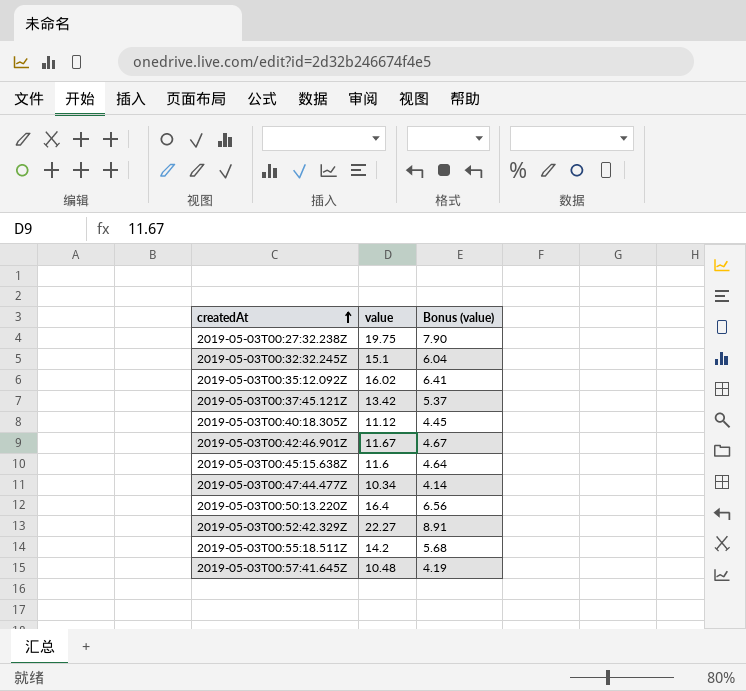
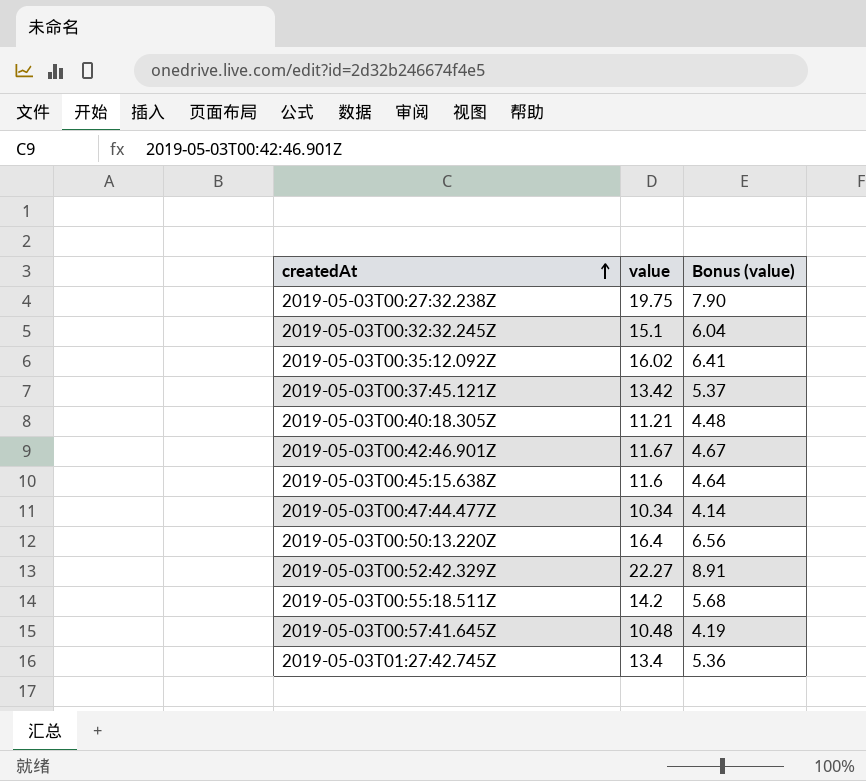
2019-05-03T00:40:18.305Z | value: 11.12 -> 11.21
2019-05-03T00:40:18.305Z | Bonus (value): 4.45 -> 4.48
row 2019-05-03T01:27:42.745Z: none -> 13.4 | 5.36

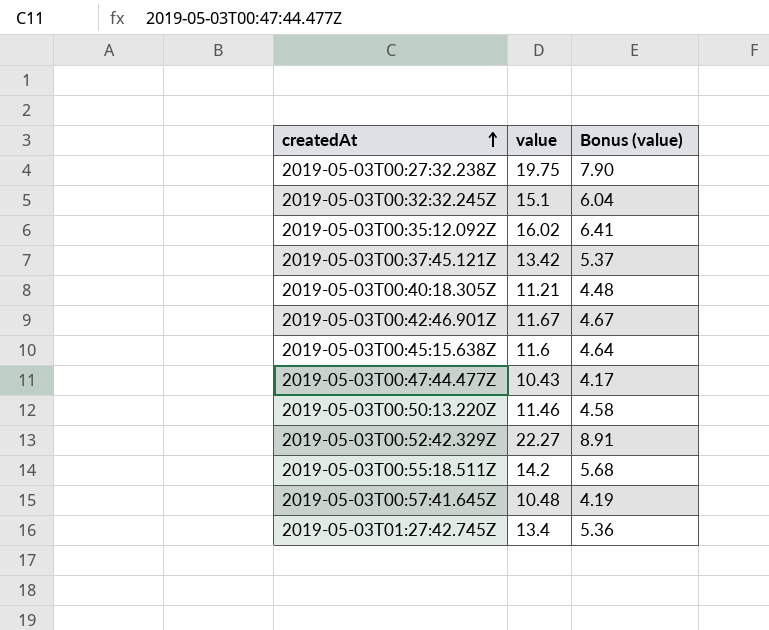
2019-05-03T00:47:44.477Z | value: 10.34 -> 10.43
2019-05-03T00:47:44.477Z | Bonus (value): 4.14 -> 4.17
2019-05-03T00:50:13.220Z | value: 16.4 -> 11.46
2019-05-03T00:50:13.220Z | Bonus (value): 6.56 -> 4.58

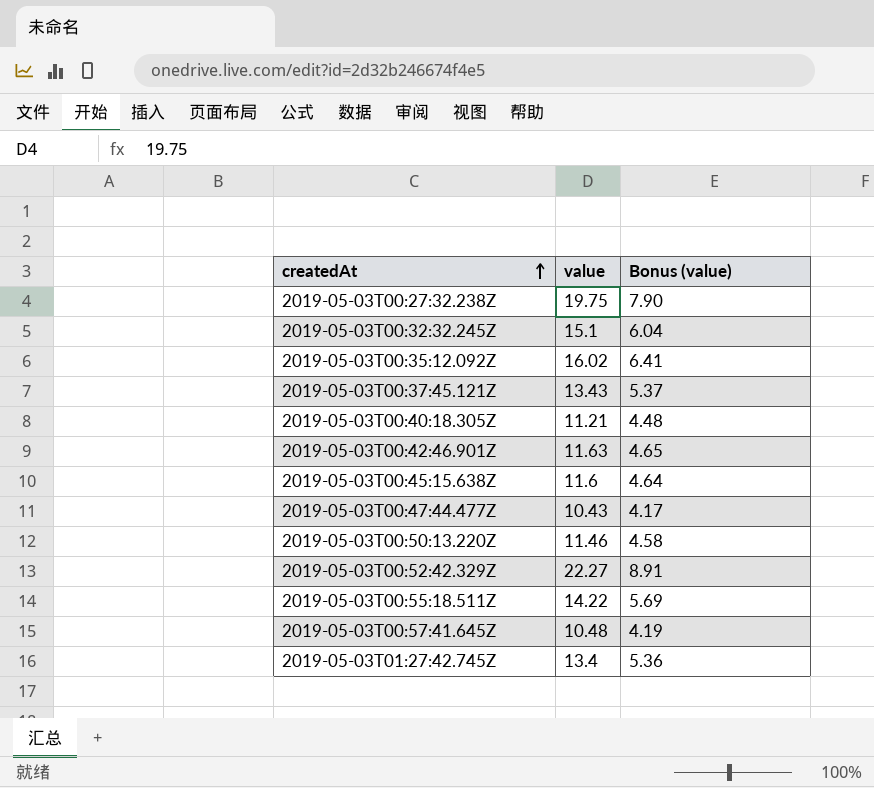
2019-05-03T00:37:45.121Z | value: 13.42 -> 13.43
2019-05-03T00:42:46.901Z | value: 11.67 -> 11.63
2019-05-03T00:42:46.901Z | Bonus (value): 4.67 -> 4.65
2019-05-03T00:55:18.511Z | value: 14.2 -> 14.22
2019-05-03T00:55:18.511Z | Bonus (value): 5.68 -> 5.69

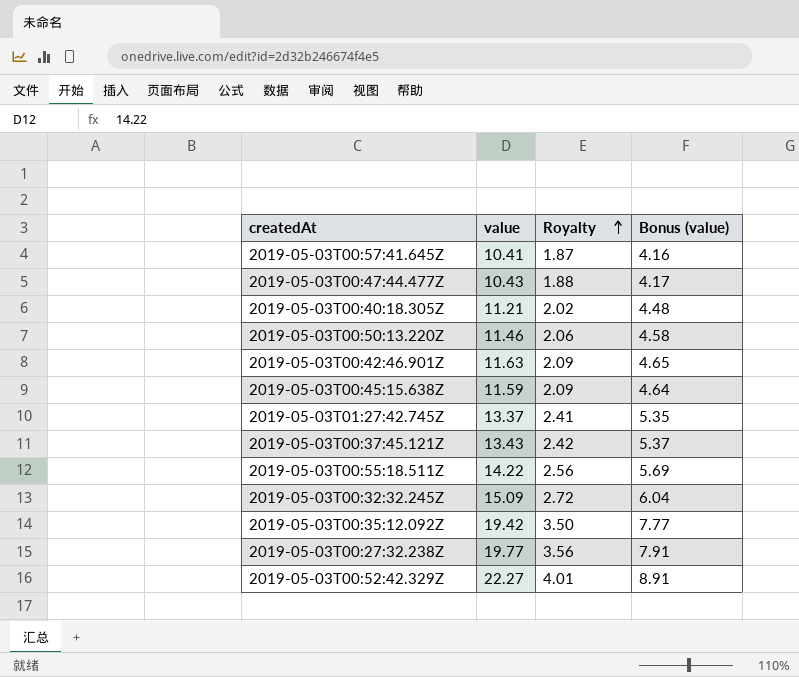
row order: createdAt ascending -> Royalty ascending
column Royalty | formula: none -> [value] * 0.18
2019-05-03T00:57:41.645Z | value: 10.48 -> 10.41
2019-05-03T00:57:41.645Z | Bonus (value): 4.19 -> 4.16
2019-05-03T00:45:15.638Z | value: 11.6 -> 11.59
2019-05-03T01:27:42.745Z | value: 13.4 -> 13.37
2019-05-03T01:27:42.745Z | Bonus (value): 5.36 -> 5.35
2019-05-03T00:32:32.245Z | value: 15.1 -> 15.09
2019-05-03T00:35:12.092Z | value: 16.02 -> 19.42
2019-05-03T00:35:12.092Z | Bonus (value): 6.41 -> 7.77
2019-05-03T00:27:32.238Z | value: 19.75 -> 19.77
2019-05-03T00:27:32.238Z | Bonus (value): 7.90 -> 7.91

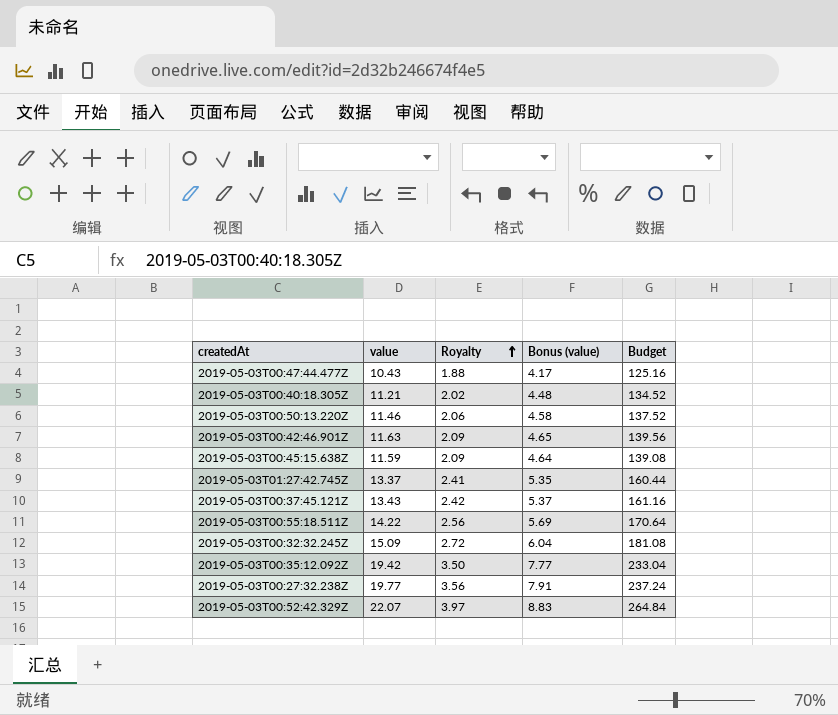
column Budget | formula: none -> [value] * 12
row 2019-05-03T00:57:41.645Z: 10.41 | 1.87 | 4.16 -> none
2019-05-03T00:52:42.329Z | value: 22.27 -> 22.07
2019-05-03T00:52:42.329Z | Royalty: 4.01 -> 3.97
2019-05-03T00:52:42.329Z | Bonus (value): 8.91 -> 8.83

